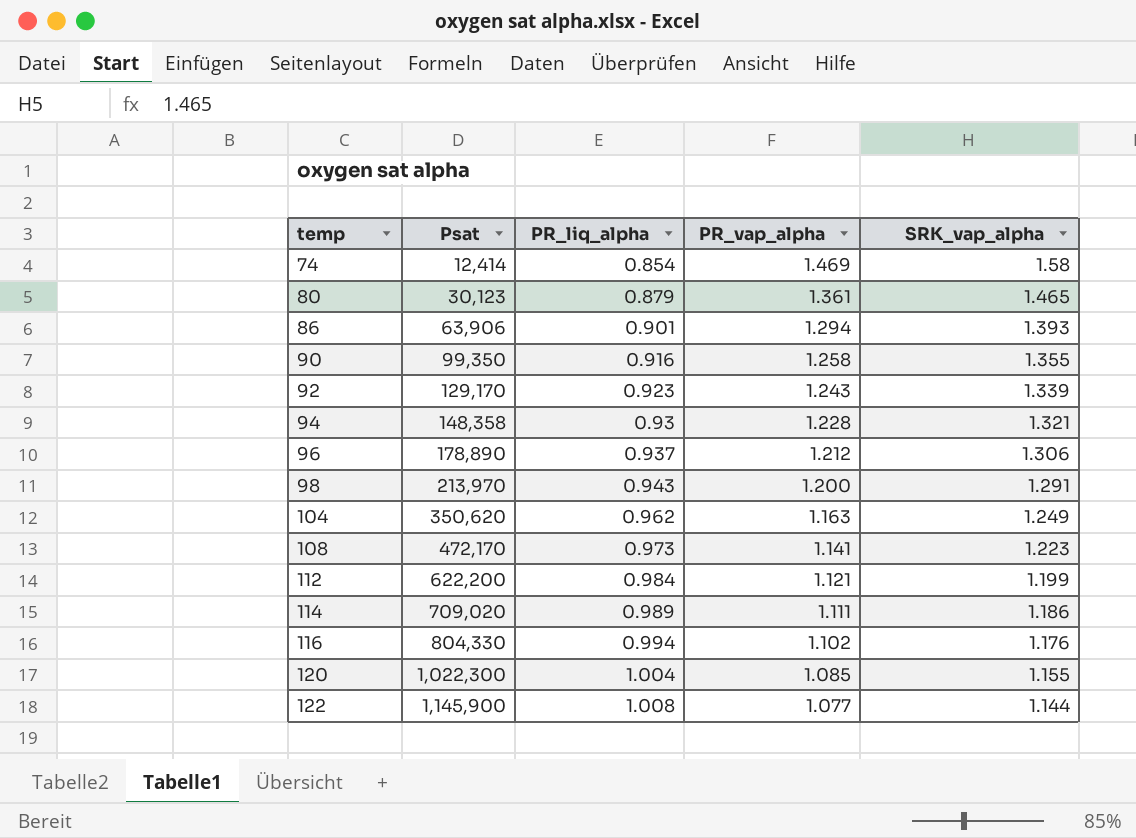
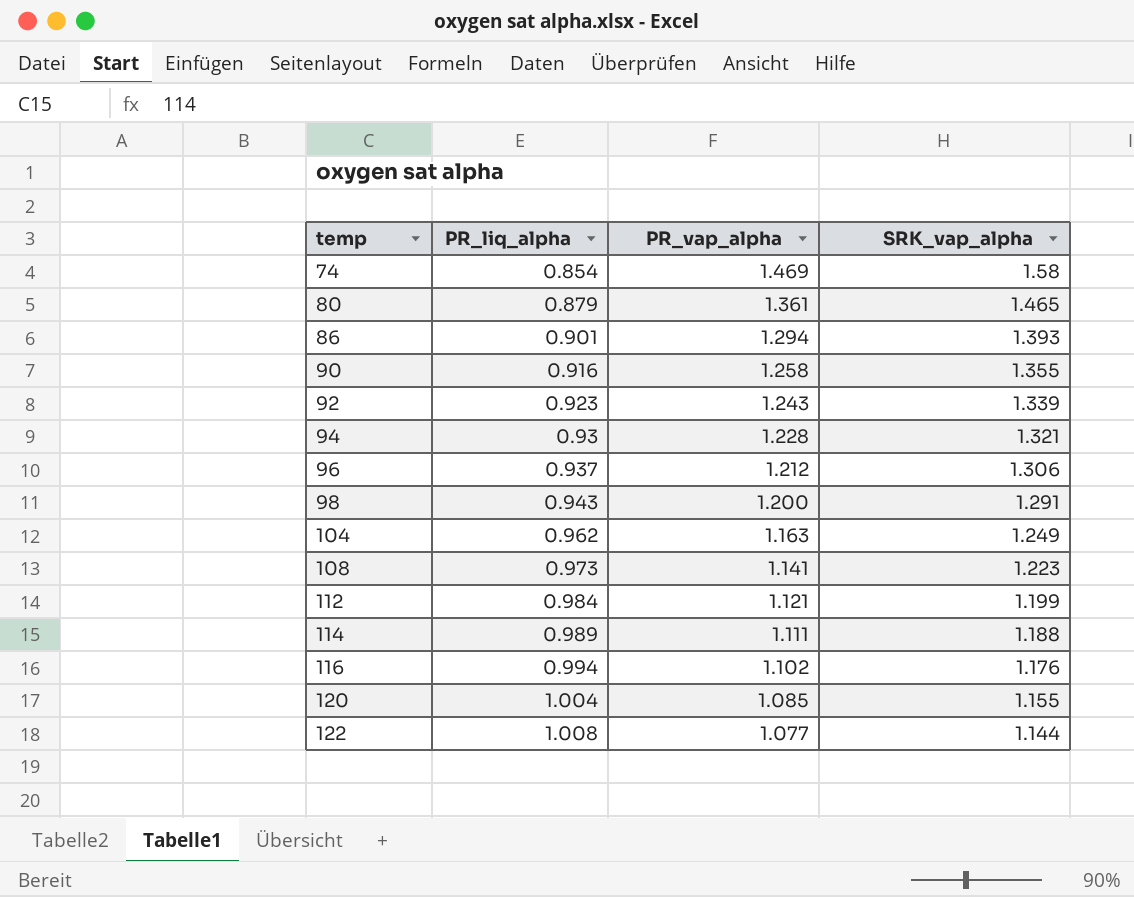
column Psat | position: 2 -> none
114 | SRK_vap_alpha: 1.186 -> 1.188

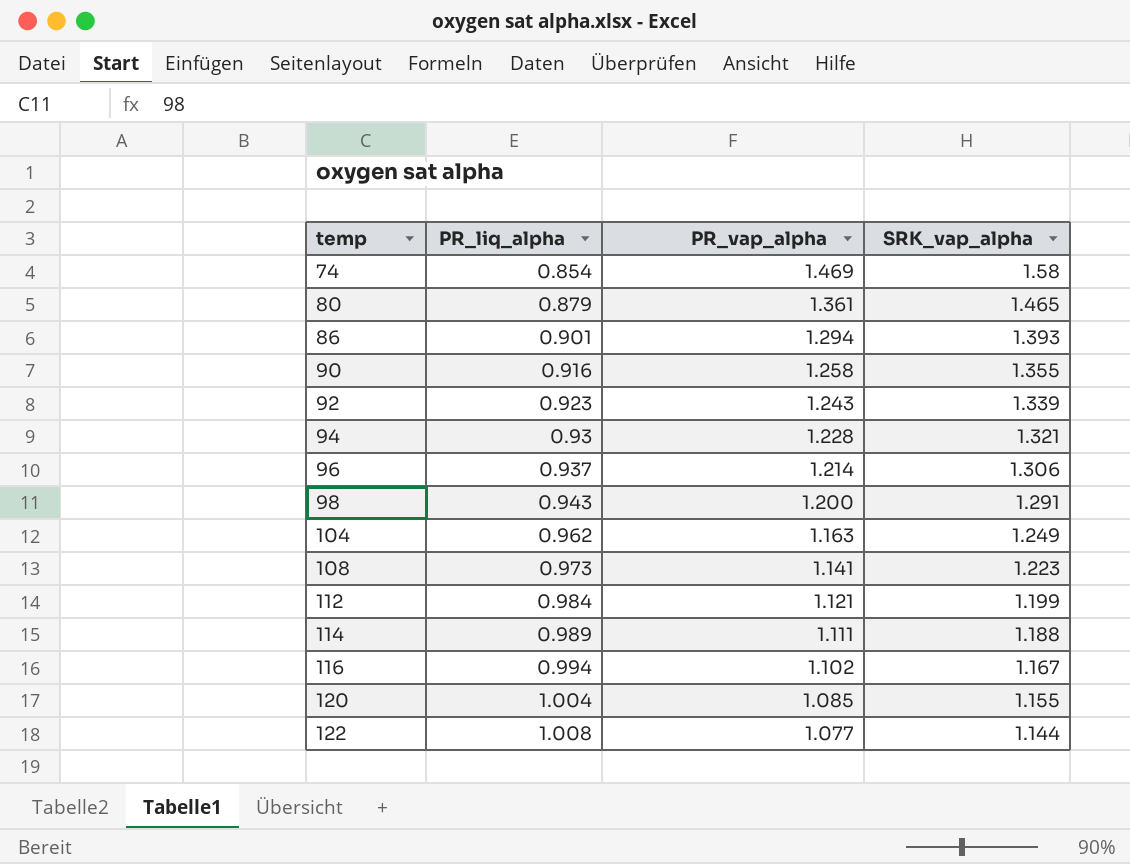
96 | PR_vap_alpha: 1.212 -> 1.214
116 | SRK_vap_alpha: 1.176 -> 1.167

